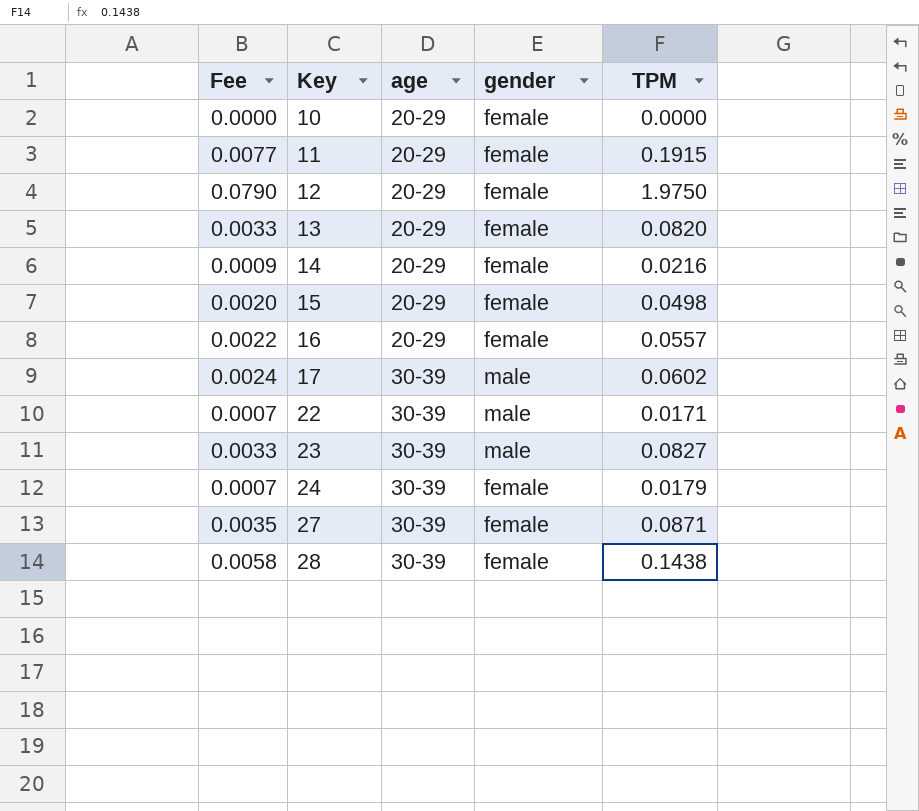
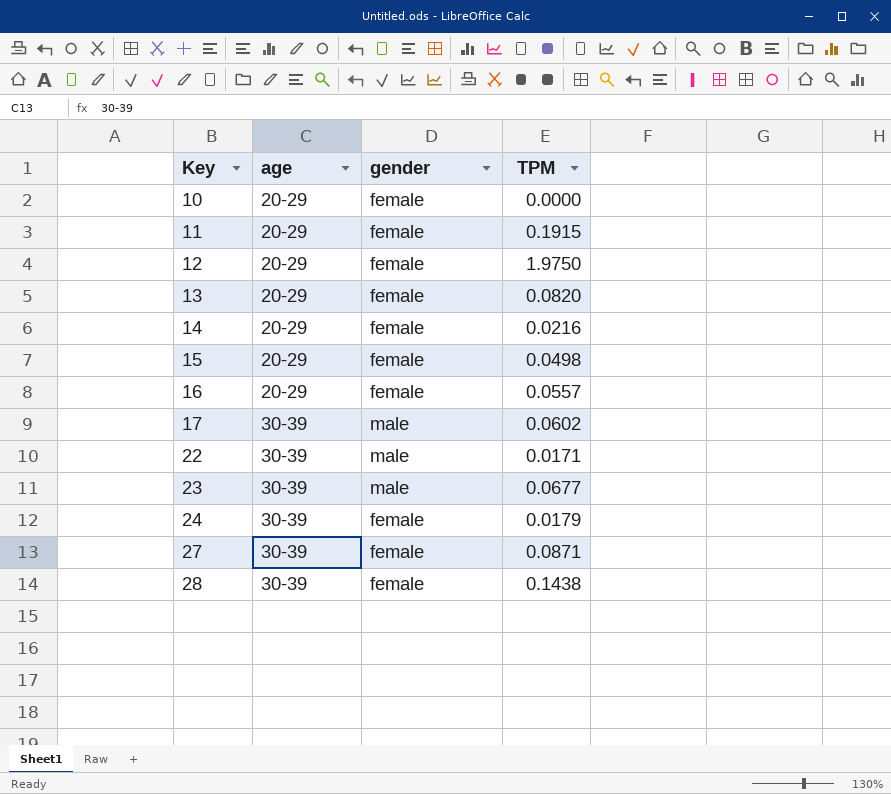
column Fee | formula: [TPM] * 0.04 -> none
23 | TPM: 0.0827 -> 0.0677

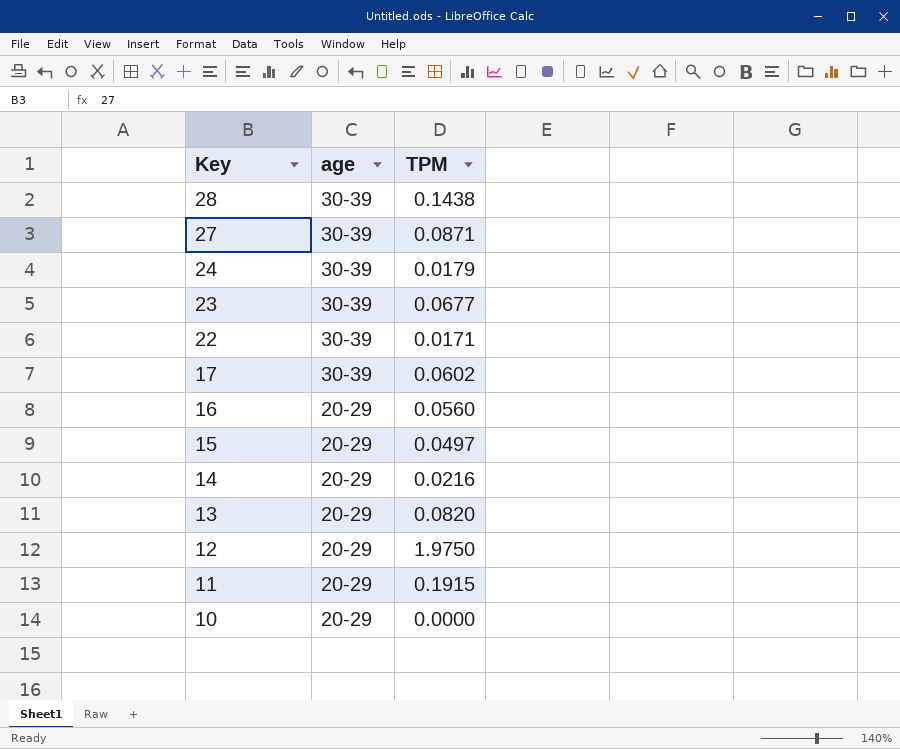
row order: Key ascending -> Key descending
column gender | position: 3 -> none
16 | TPM: 0.0557 -> 0.0560
15 | TPM: 0.0498 -> 0.0497

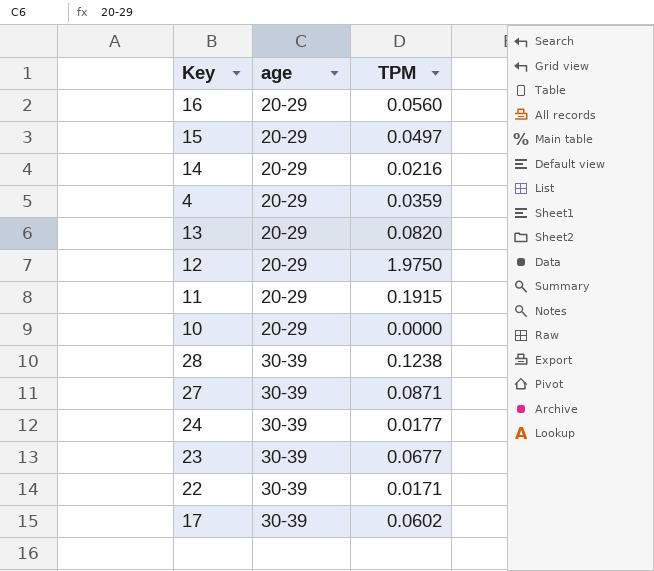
row order: Key descending -> age ascending
row 4: none -> 20-29 | 0.0359
28 | TPM: 0.1438 -> 0.1238
24 | TPM: 0.0179 -> 0.0177

